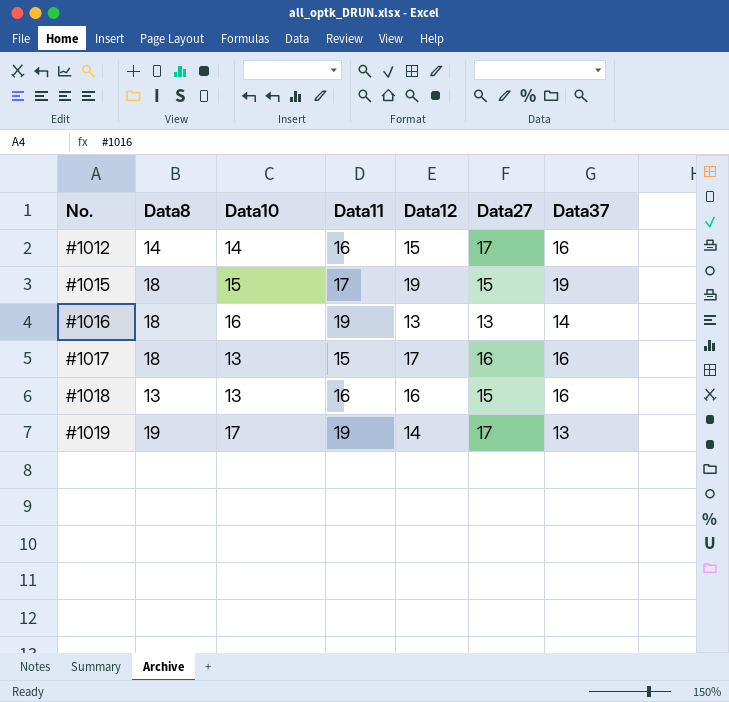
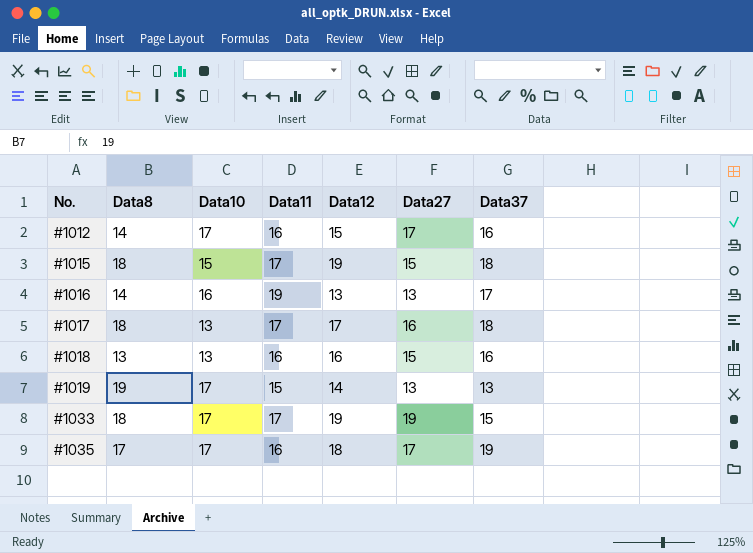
#1012 | Data10: 14 -> 17
#1015 | Data37: 19 -> 18
#1016 | Data8: 18 -> 14
#1016 | Data37: 14 -> 17
#1017 | Data11: 15 -> 17
#1017 | Data37: 16 -> 18
#1019 | Data11: 19 -> 15
#1019 | Data27: 17 -> 13
row #1033: none -> 18 | 17 | 17 | 19 | 19 | 15
row #1035: none -> 17 | 17 | 16 | 18 | 17 | 19

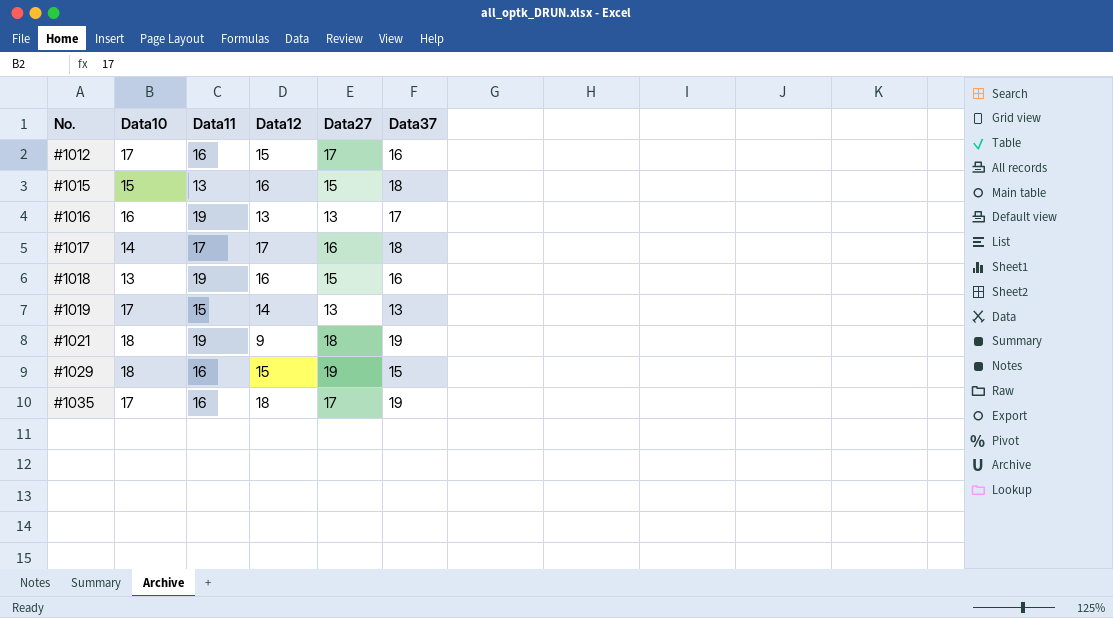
column Data8 | position: 2 -> none
row #1033: 18 | 17 | 17 | 19 | 19 | 15 -> none
#1015 | Data11: 17 -> 13
#1015 | Data12: 19 -> 16
#1017 | Data10: 13 -> 14
#1018 | Data11: 16 -> 19
row #1021: none -> 18 | 19 | 9 | 18 | 19
row #1029: none -> 18 | 16 | 15 | 19 | 15

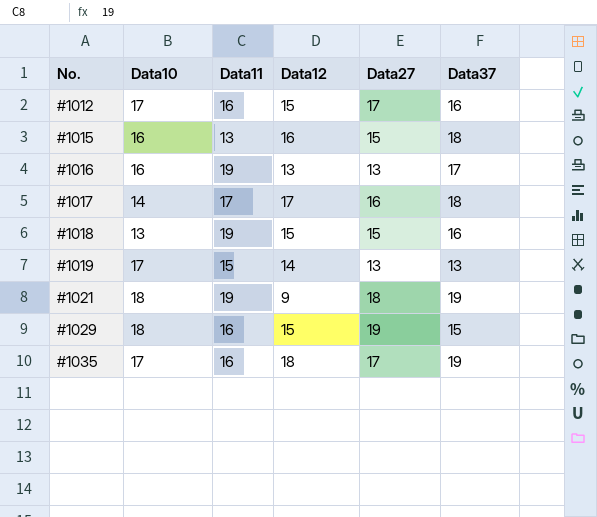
#1015 | Data10: 15 -> 16
#1018 | Data12: 16 -> 15

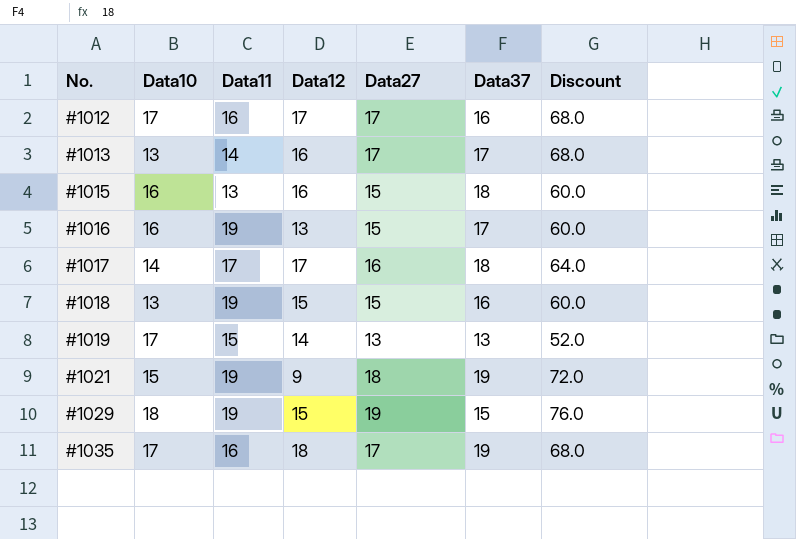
column Discount | formula: none -> [Data27] * 4
#1012 | Data12: 15 -> 17
row #1013: none -> 13 | 14 | 16 | 17 | 17 | 68.0
#1016 | Data27: 13 -> 15
#1021 | Data10: 18 -> 15
#1029 | Data11: 16 -> 19

